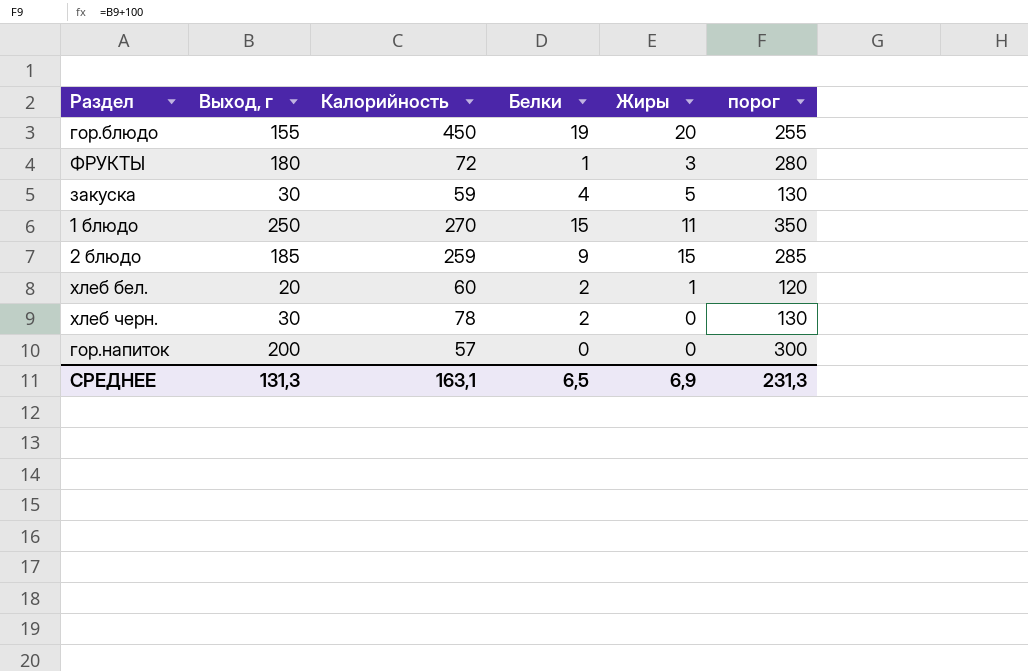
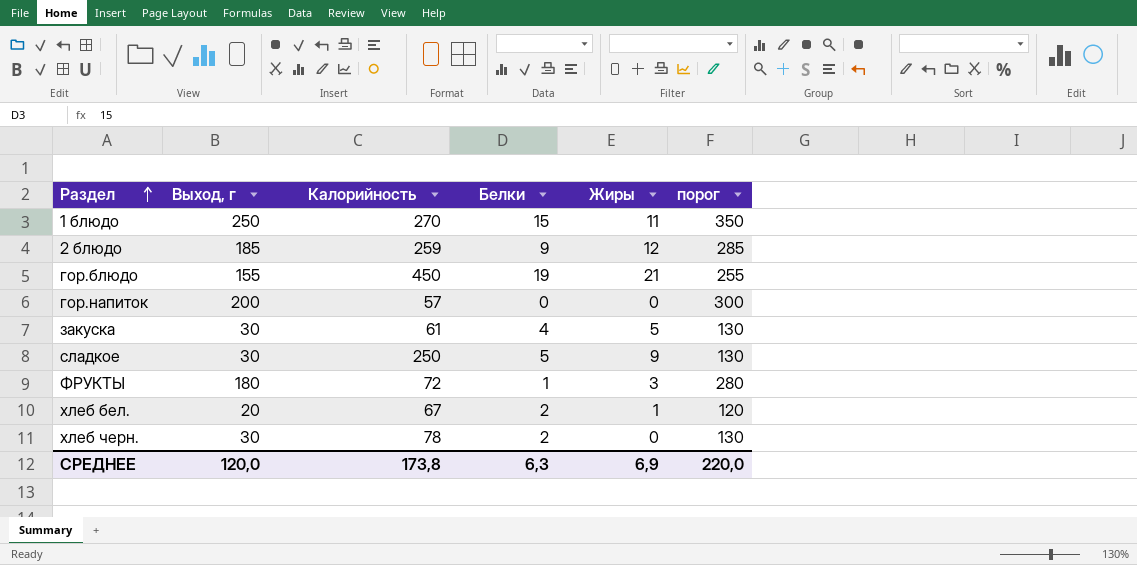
row order: none -> Раздел ascending
2 блюдо | Жиры: 15 -> 12
гор.блюдо | Жиры: 20 -> 21
закуска | Калорийность: 59 -> 61
row сладкое: none -> 30 | 250 | 5 | 9 | 130
хлеб бел. | Калорийность: 60 -> 67
СРЕДНЕЕ | Выход, г: 131,3 -> 120,0
СРЕДНЕЕ | Калорийность: 163,1 -> 173,8
СРЕДНЕЕ | Белки: 6,5 -> 6,3
СРЕДНЕЕ | порог: 231,3 -> 220,0

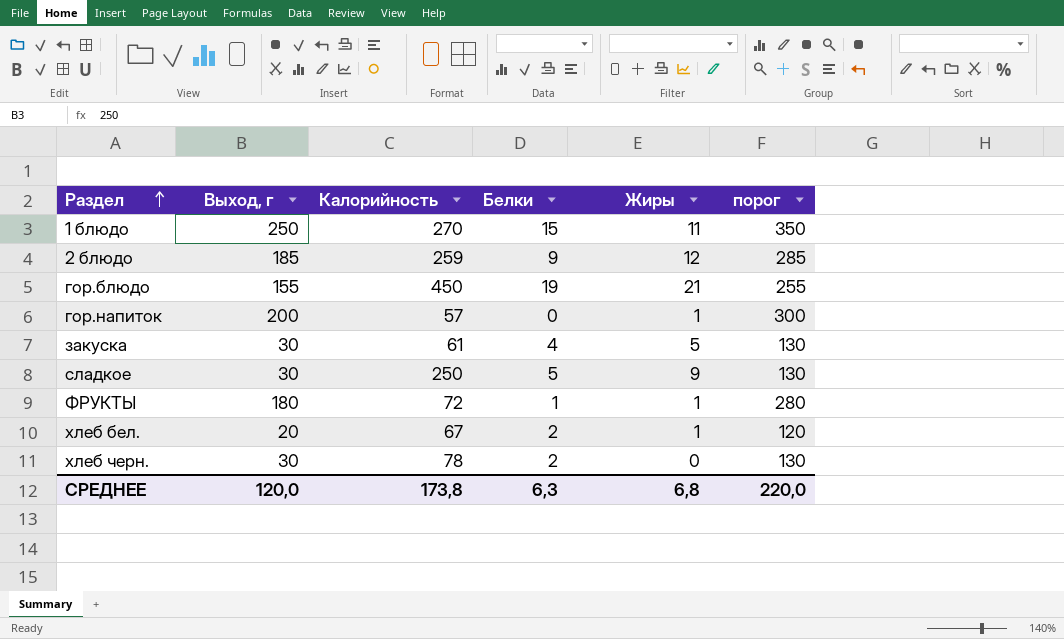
гор.напиток | Жиры: 0 -> 1
ФРУКТЫ | Жиры: 3 -> 1
СРЕДНЕЕ | Жиры: 6,9 -> 6,8

